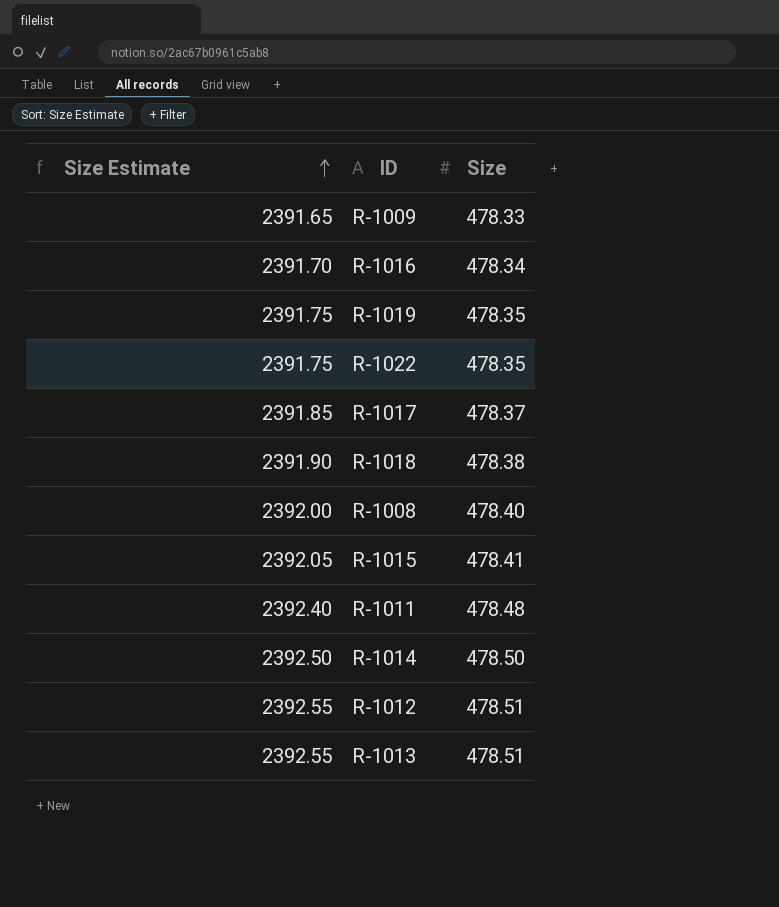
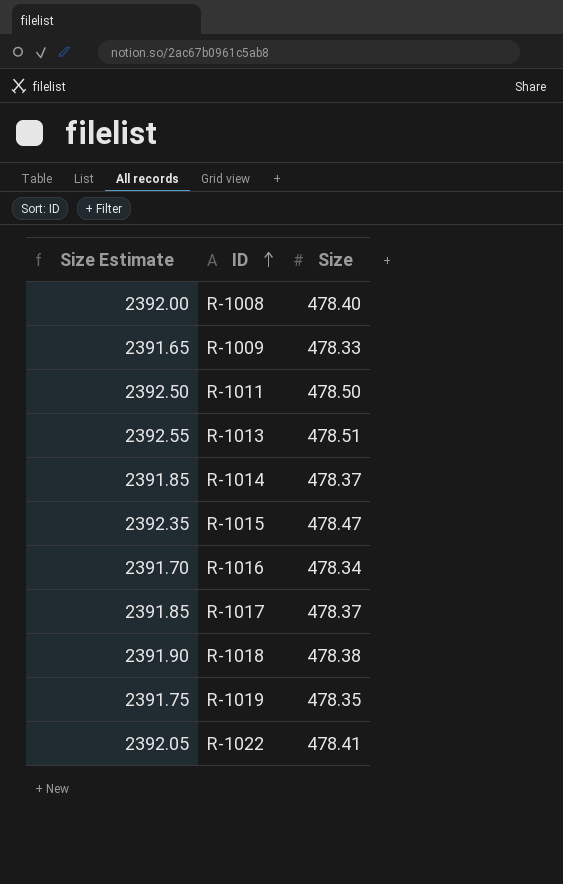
row order: Size Estimate ascending -> ID ascending
row R-1012: 2392.55 | 478.51 -> none
R-1011 | Size Estimate: 2392.40 -> 2392.50
R-1011 | Size: 478.48 -> 478.50
R-1014 | Size Estimate: 2392.50 -> 2391.85
R-1014 | Size: 478.50 -> 478.37
R-1015 | Size Estimate: 2392.05 -> 2392.35
R-1015 | Size: 478.41 -> 478.47
R-1022 | Size Estimate: 2391.75 -> 2392.05
R-1022 | Size: 478.35 -> 478.41

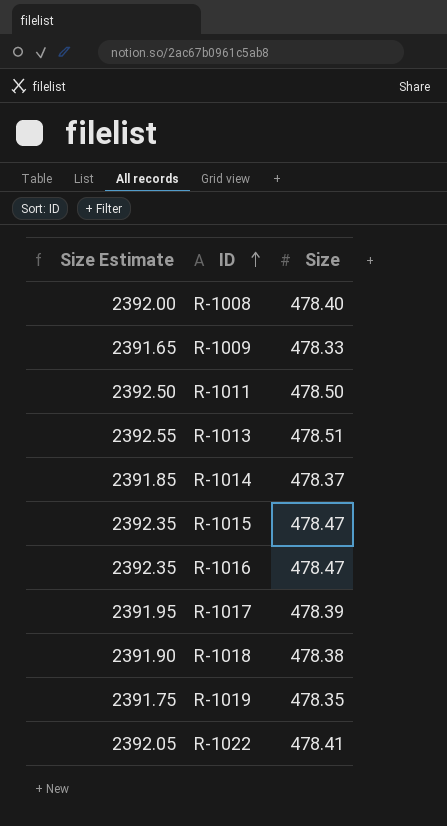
R-1016 | Size Estimate: 2391.70 -> 2392.35
R-1016 | Size: 478.34 -> 478.47
R-1017 | Size Estimate: 2391.85 -> 2391.95
R-1017 | Size: 478.37 -> 478.39

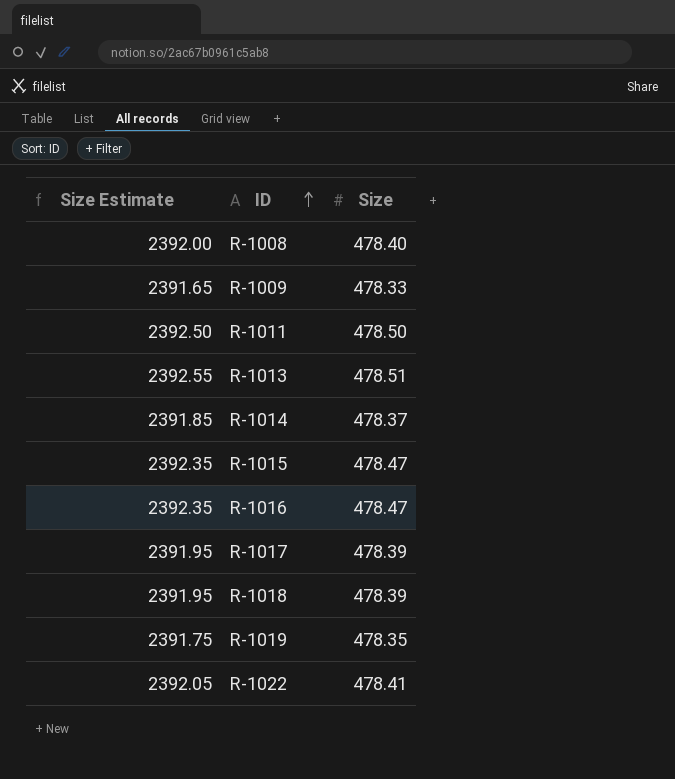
R-1018 | Size Estimate: 2391.90 -> 2391.95
R-1018 | Size: 478.38 -> 478.39

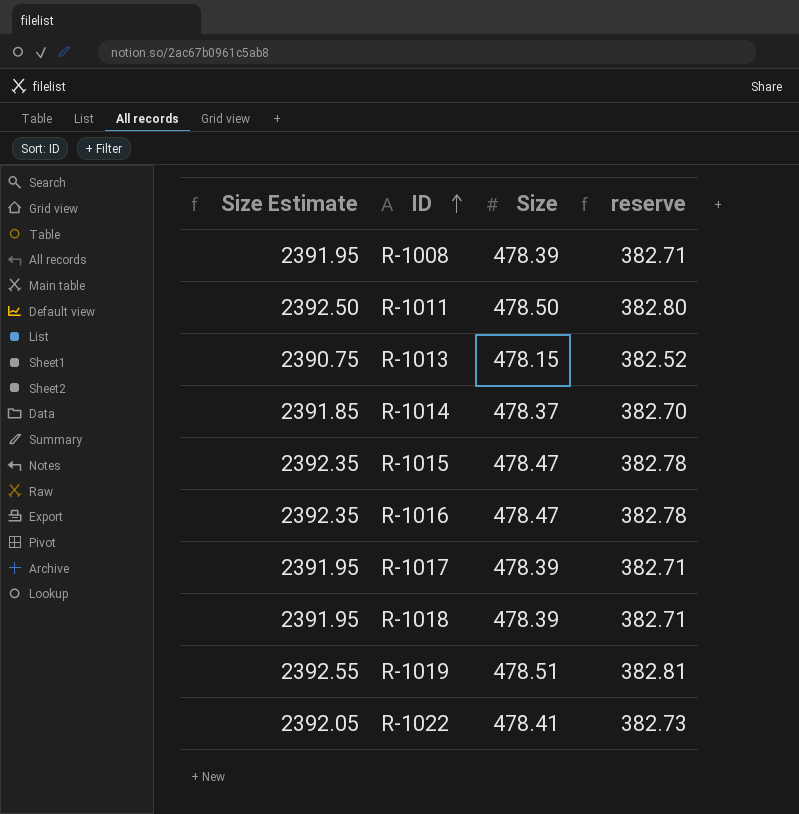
column reserve | formula: none -> [Size] * 0.8
row R-1009: 2391.65 | 478.33 -> none
R-1008 | Size Estimate: 2392.00 -> 2391.95
R-1008 | Size: 478.40 -> 478.39
R-1013 | Size Estimate: 2392.55 -> 2390.75
R-1013 | Size: 478.51 -> 478.15
R-1019 | Size Estimate: 2391.75 -> 2392.55
R-1019 | Size: 478.35 -> 478.51

